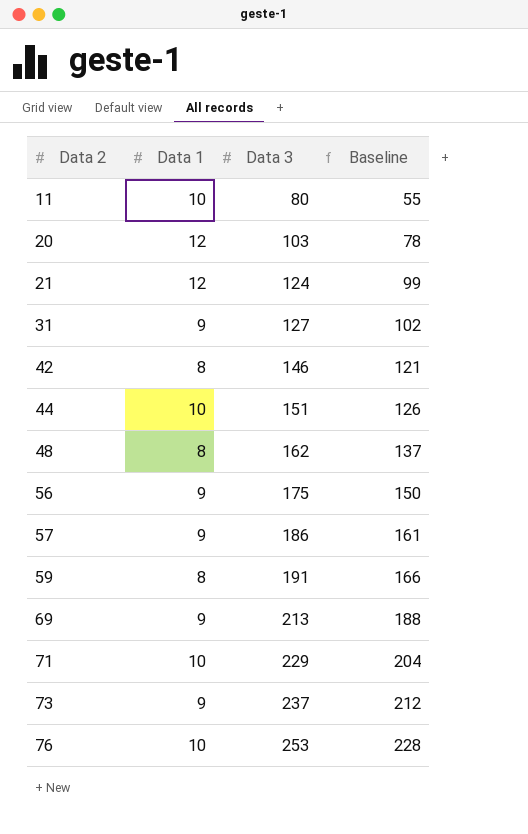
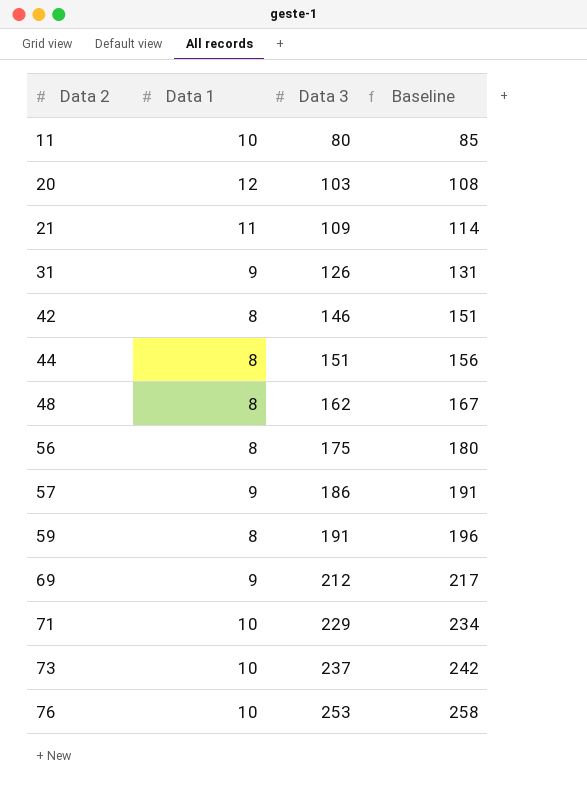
column Baseline | formula: [Data 3] - 25 -> [Data 3] + 5
21 | Data 1: 12 -> 11
21 | Data 3: 124 -> 109
31 | Data 3: 127 -> 126
44 | Data 1: 10 -> 8
56 | Data 1: 9 -> 8
69 | Data 3: 213 -> 212
73 | Data 1: 9 -> 10

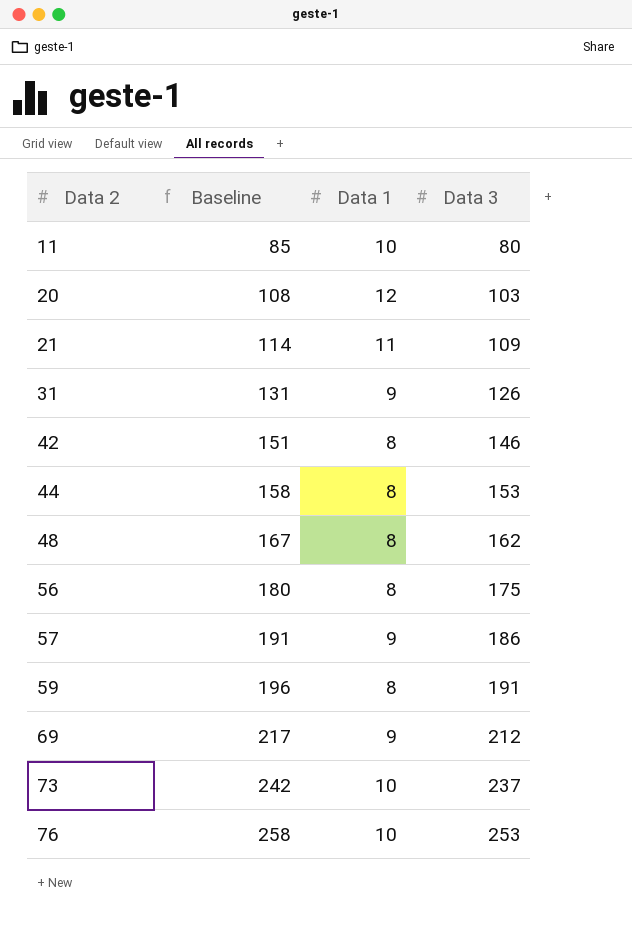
column Baseline | position: 4 -> 2
row 71: 10 | 229 | 234 -> none
44 | Baseline: 156 -> 158
44 | Data 3: 151 -> 153

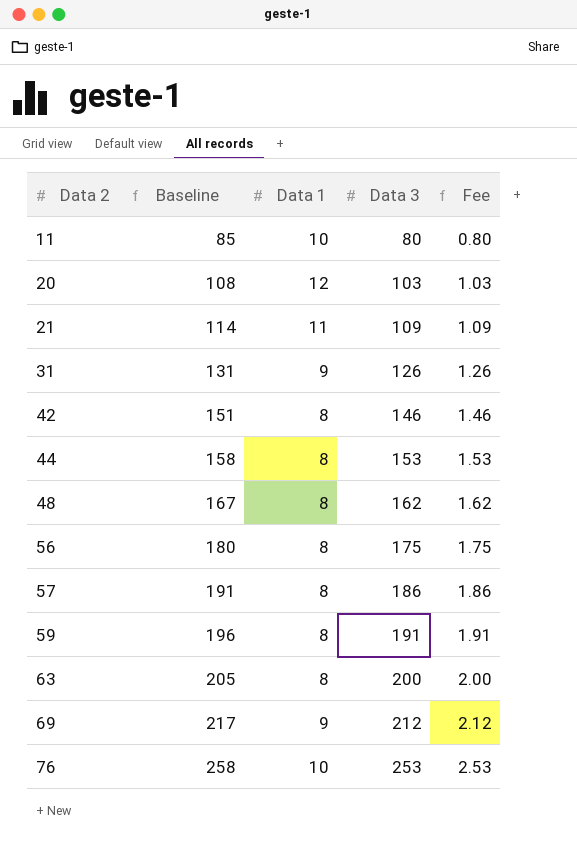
column Fee | formula: none -> [Data 3] * 0.01
row 73: 242 | 10 | 237 -> none
57 | Data 1: 9 -> 8
row 63: none -> 205 | 8 | 200 | 2.00

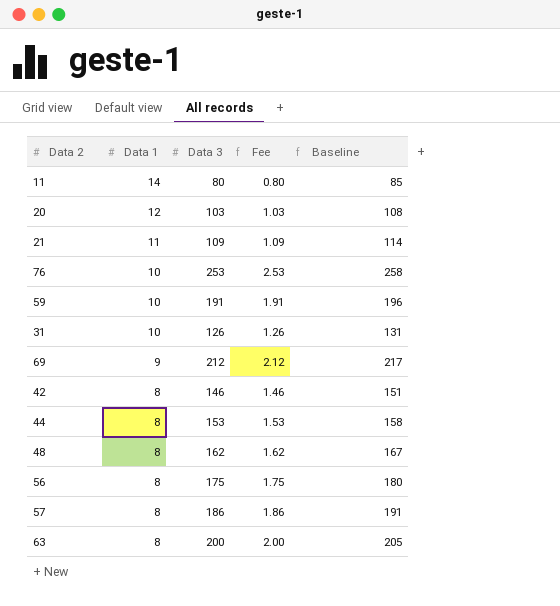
row order: Data 2 ascending -> Data 1 descending
column Baseline | position: 2 -> 5
11 | Data 1: 10 -> 14
59 | Data 1: 8 -> 10
31 | Data 1: 9 -> 10

